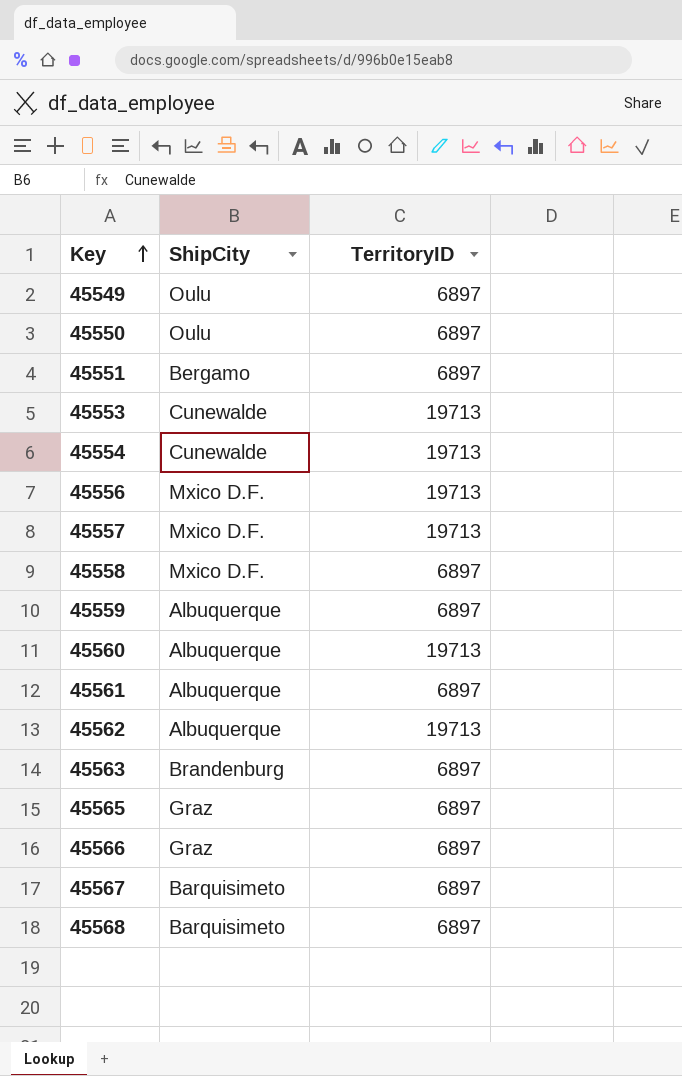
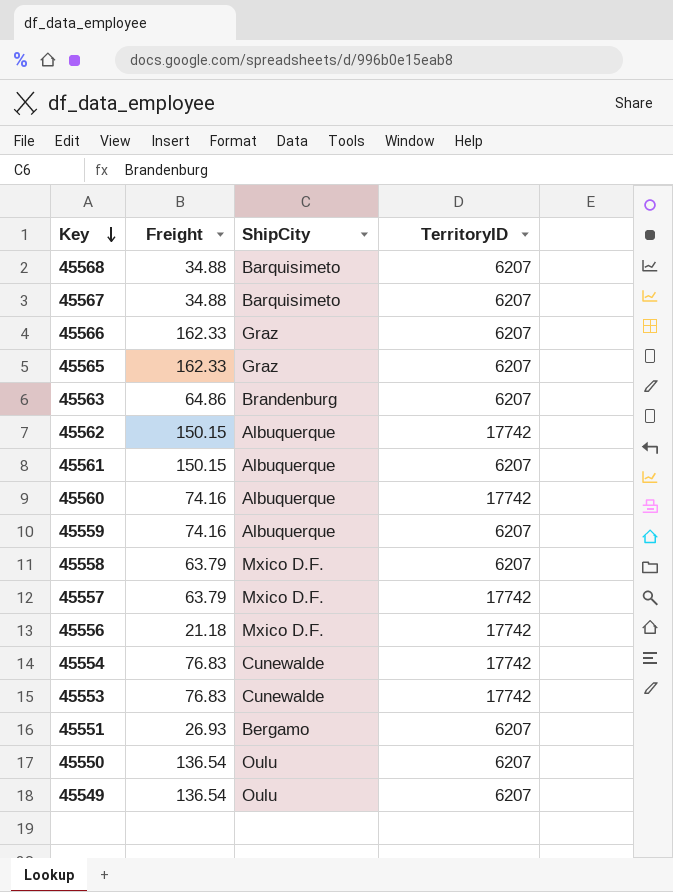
row order: Key ascending -> Key descending
column Freight | position: none -> 2
45568 | TerritoryID: 6897 -> 6207
45567 | TerritoryID: 6897 -> 6207
45566 | TerritoryID: 6897 -> 6207
45565 | TerritoryID: 6897 -> 6207
45563 | TerritoryID: 6897 -> 6207
45562 | TerritoryID: 19713 -> 17742
45561 | TerritoryID: 6897 -> 6207
45560 | TerritoryID: 19713 -> 17742
45559 | TerritoryID: 6897 -> 6207
45558 | TerritoryID: 6897 -> 6207
45557 | TerritoryID: 19713 -> 17742
45556 | TerritoryID: 19713 -> 17742
45554 | TerritoryID: 19713 -> 17742
45553 | TerritoryID: 19713 -> 17742
45551 | TerritoryID: 6897 -> 6207
45550 | TerritoryID: 6897 -> 6207
45549 | TerritoryID: 6897 -> 6207

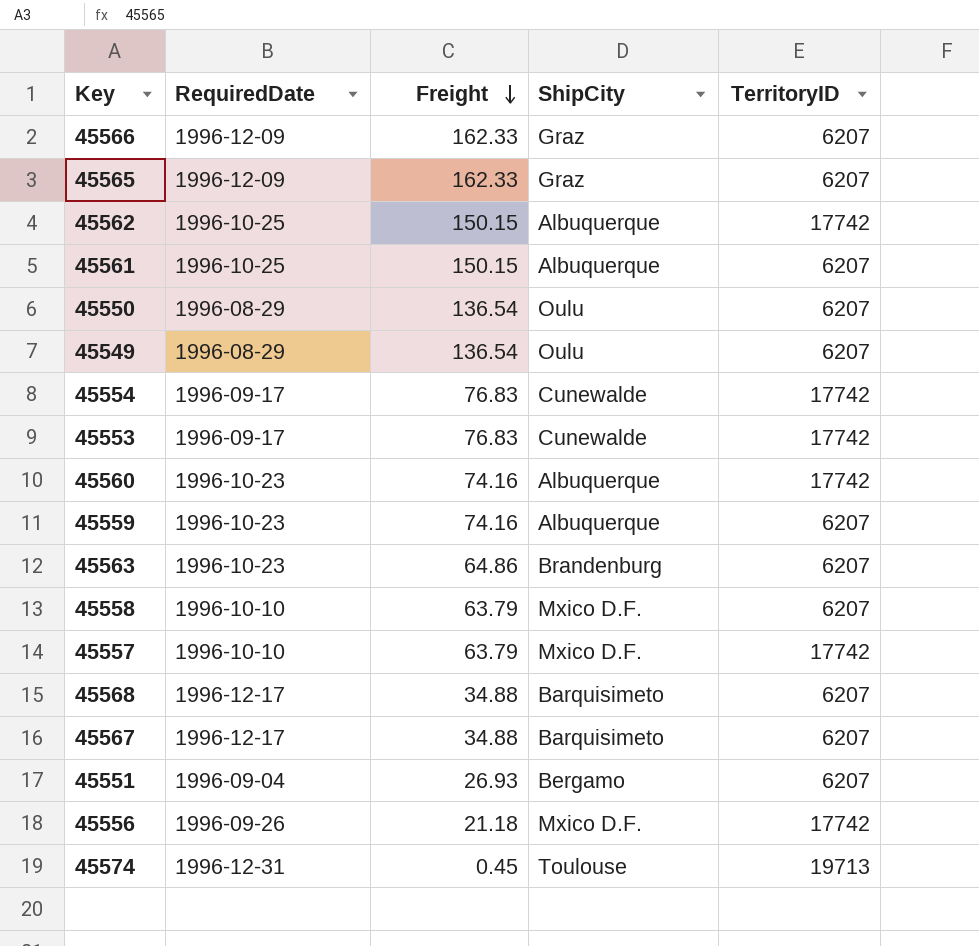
row order: Key descending -> Freight descending
column RequiredDate | position: none -> 2
row 45574: none -> 1996-12-31 | 0.45 | Toulouse | 19713

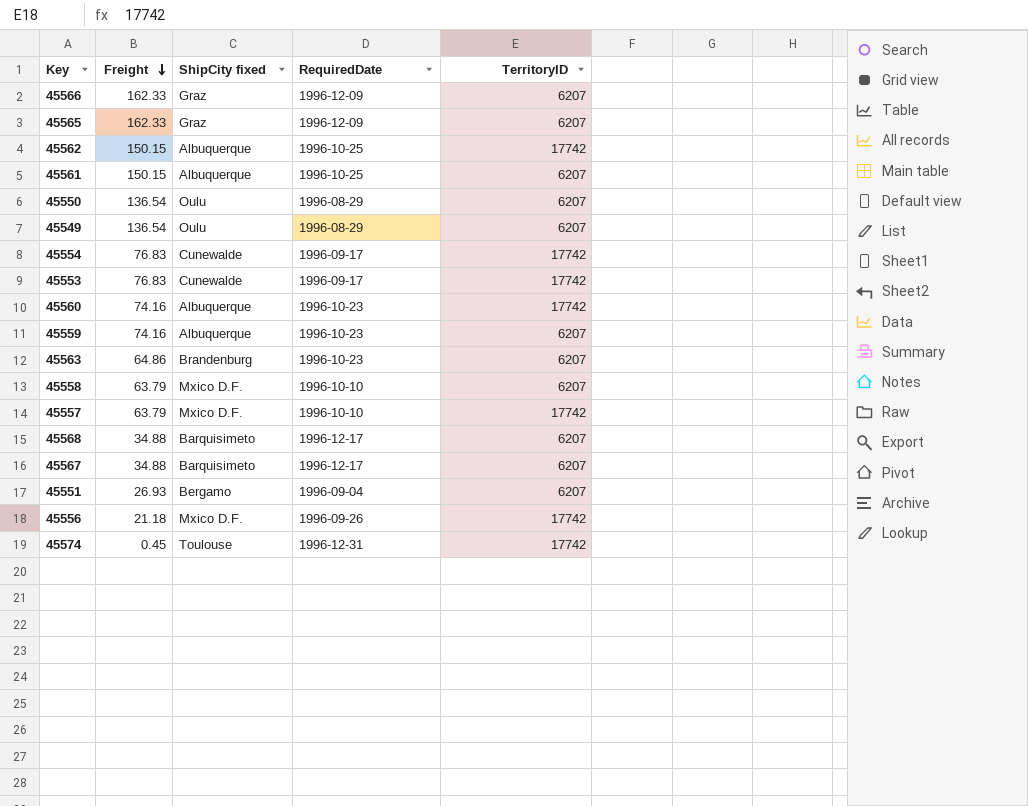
column name: ShipCity -> ShipCity fixed
column RequiredDate | position: 2 -> 4
45574 | TerritoryID: 19713 -> 17742

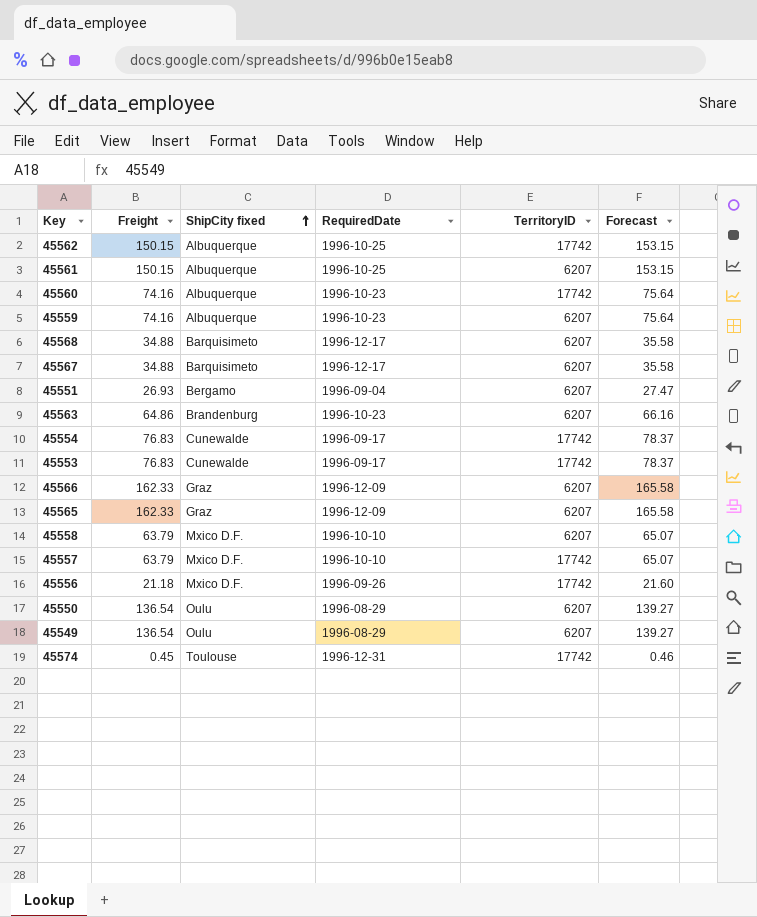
row order: Freight descending -> ShipCity fixed ascending
column Forecast | formula: none -> [Freight] * 1.02

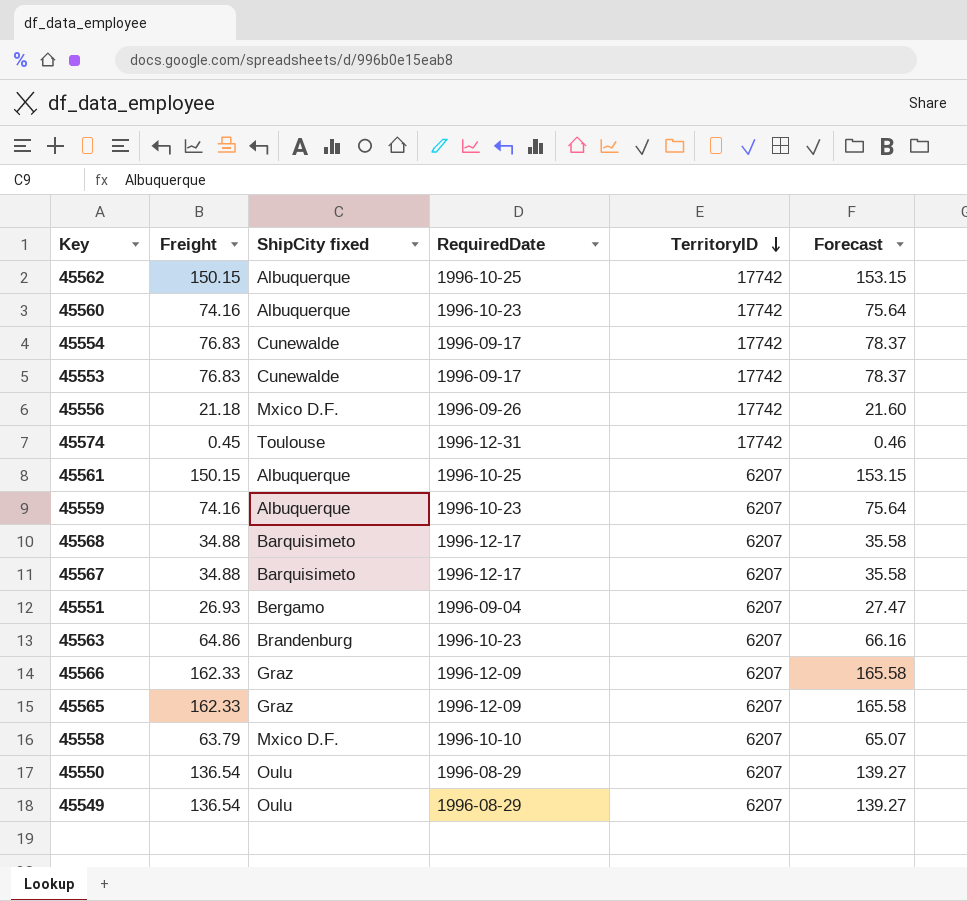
row order: ShipCity fixed ascending -> TerritoryID descending
row 45557: 63.79 | Mxico D.F. | 1996-10-10 | 17742 | 65.07 -> none

